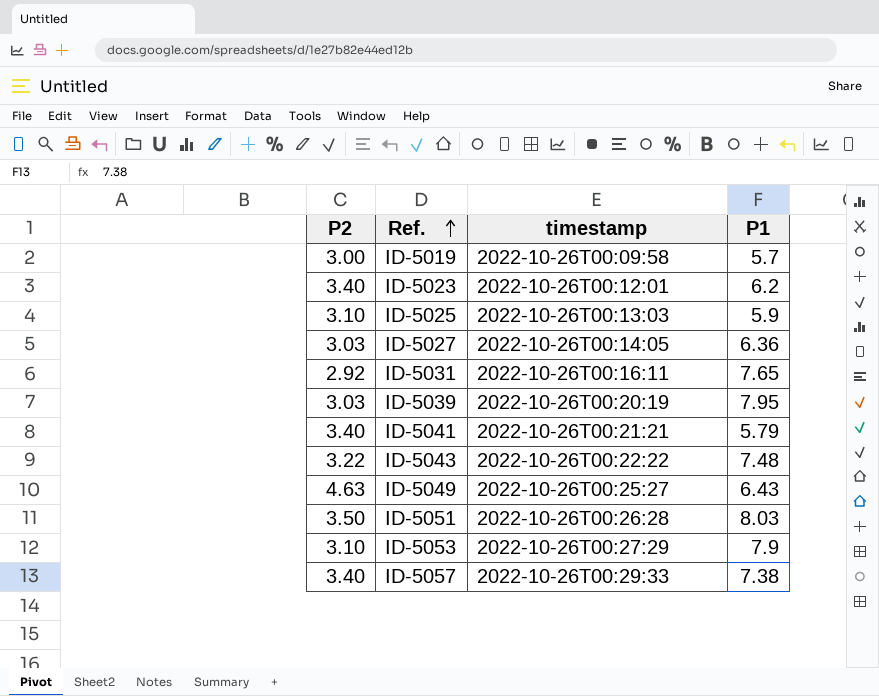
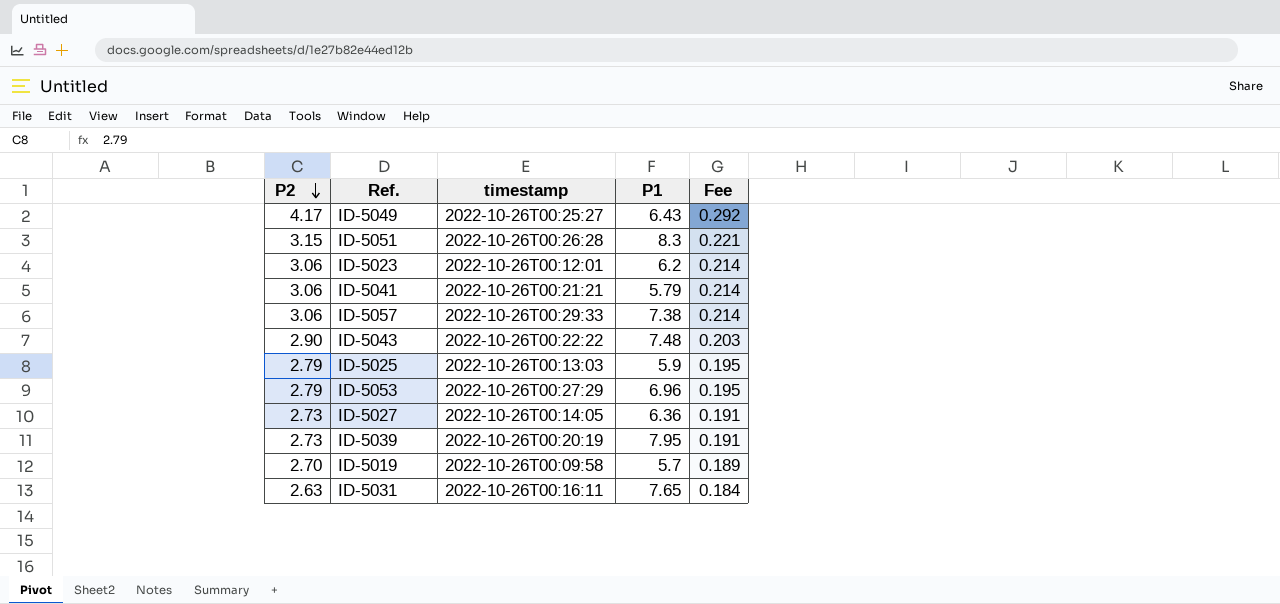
row order: Ref. ascending -> P2 descending
column Fee | formula: none -> [P2] * 0.07
ID-5049 | P2: 4.63 -> 4.17
ID-5051 | P2: 3.50 -> 3.15
ID-5051 | P1: 8.03 -> 8.3
ID-5023 | P2: 3.40 -> 3.06
ID-5041 | P2: 3.40 -> 3.06
ID-5057 | P2: 3.40 -> 3.06
ID-5043 | P2: 3.22 -> 2.90
ID-5025 | P2: 3.10 -> 2.79
ID-5053 | P2: 3.10 -> 2.79
ID-5053 | P1: 7.9 -> 6.96
ID-5027 | P2: 3.03 -> 2.73
ID-5039 | P2: 3.03 -> 2.73
ID-5019 | P2: 3.00 -> 2.70
ID-5031 | P2: 2.92 -> 2.63

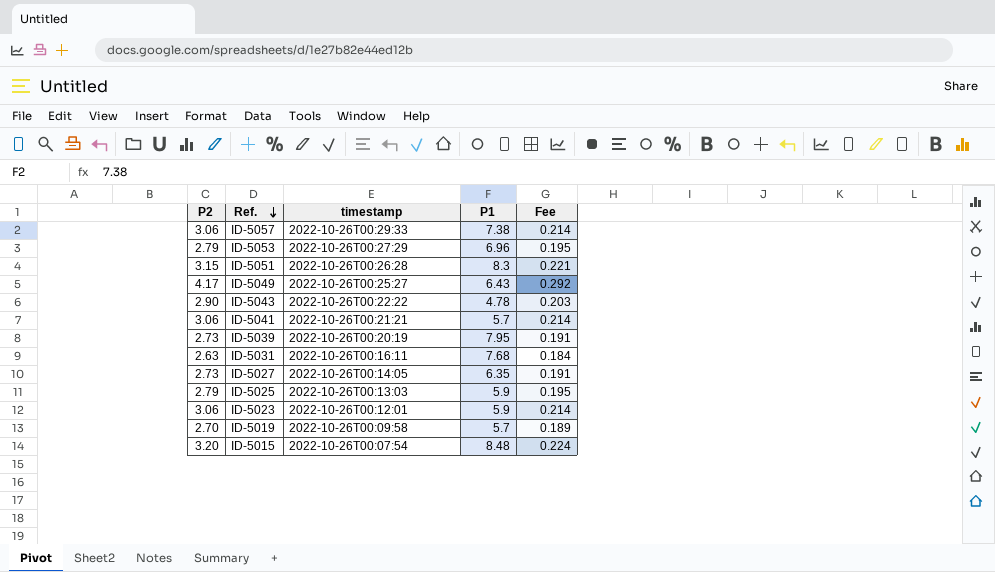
row order: P2 descending -> Ref. descending
ID-5043 | P1: 7.48 -> 4.78
ID-5041 | P1: 5.79 -> 5.7
ID-5031 | P1: 7.65 -> 7.68
ID-5027 | P1: 6.36 -> 6.35
ID-5023 | P1: 6.2 -> 5.9
row ID-5015: none -> 3.20 | 2022-10-26T00:07:54 | 8.48 | 0.224

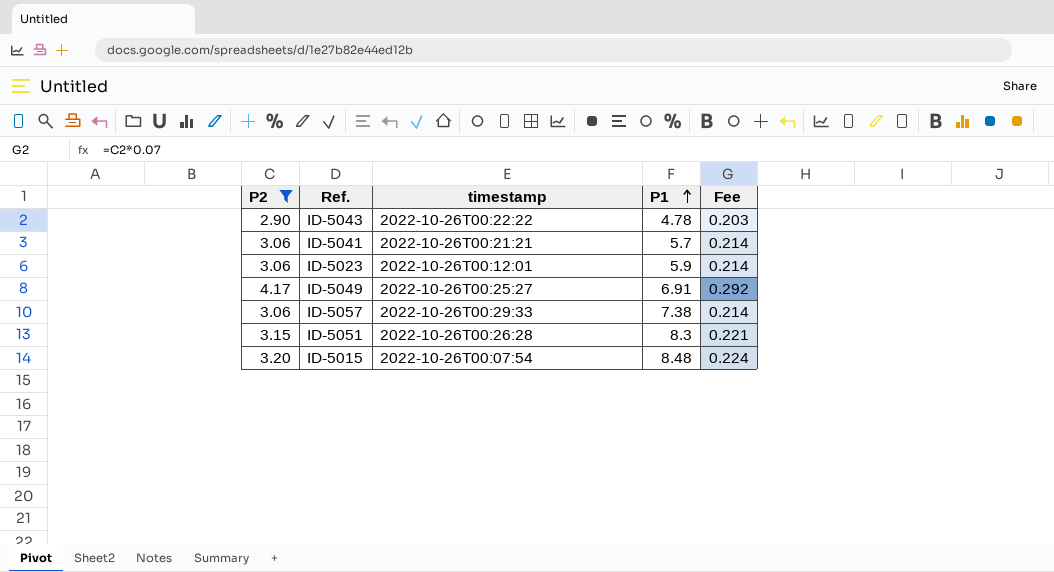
filter: none -> P2 >= 2.90
row order: Ref. descending -> P1 ascending
ID-5049 | P1: 6.43 -> 6.91

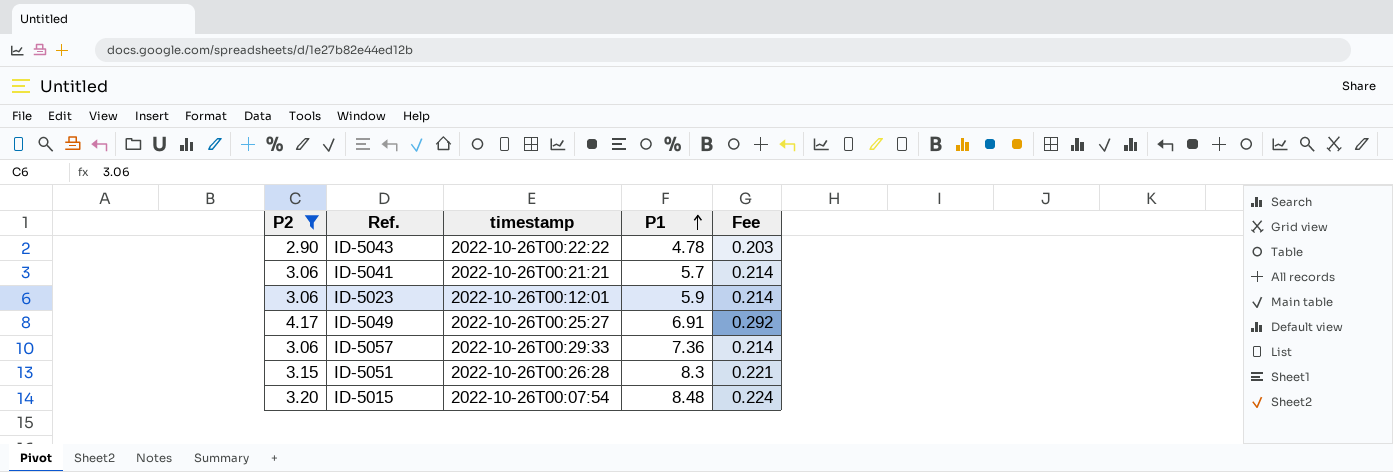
ID-5057 | P1: 7.38 -> 7.36

